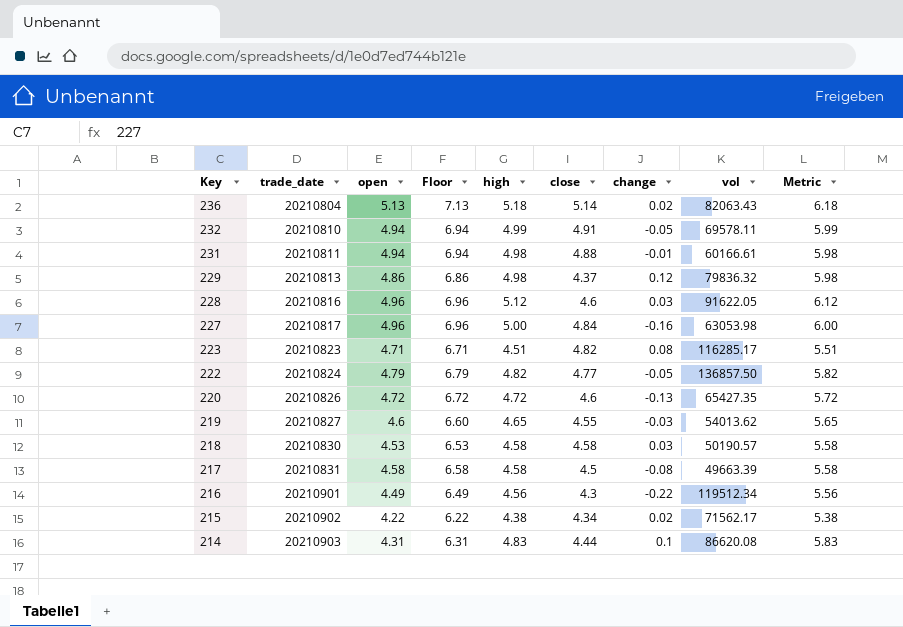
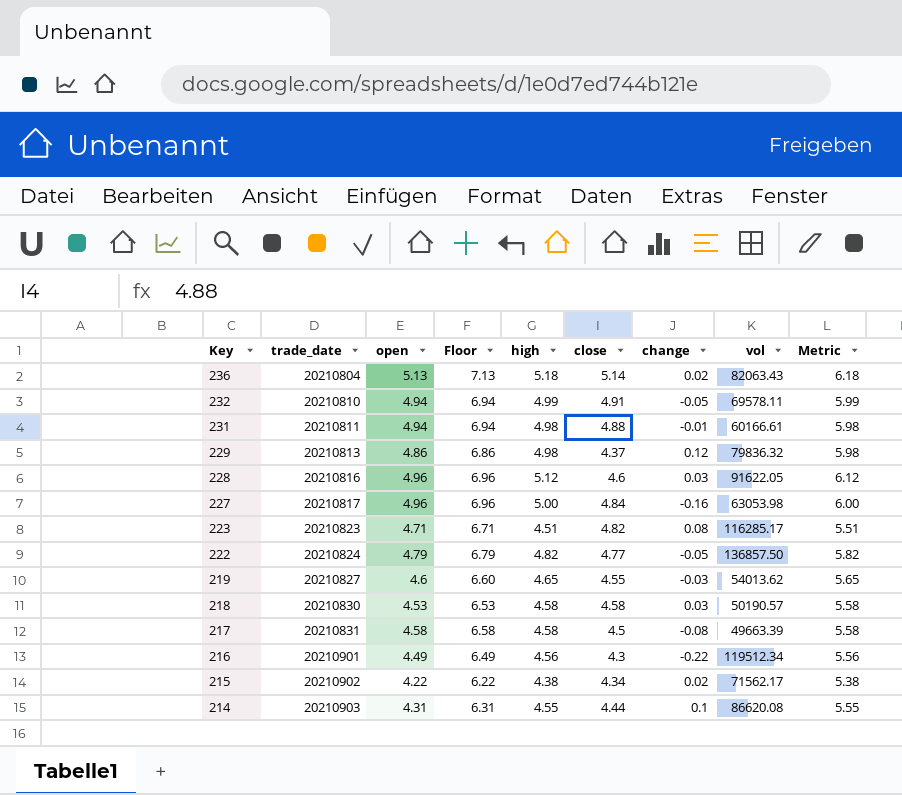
row 220: 20210826 | 4.72 | 6.72 | 4.72 | 4.6 | -0.13 | 65427.35 | 5.72 -> none
214 | high: 4.83 -> 4.55
214 | Metric: 5.83 -> 5.55

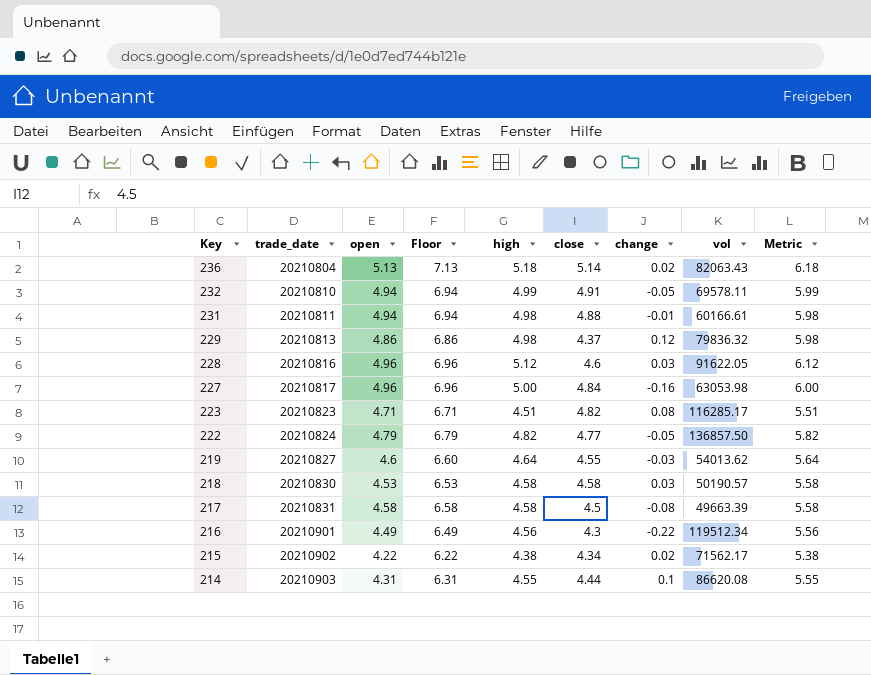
219 | high: 4.65 -> 4.64
219 | Metric: 5.65 -> 5.64

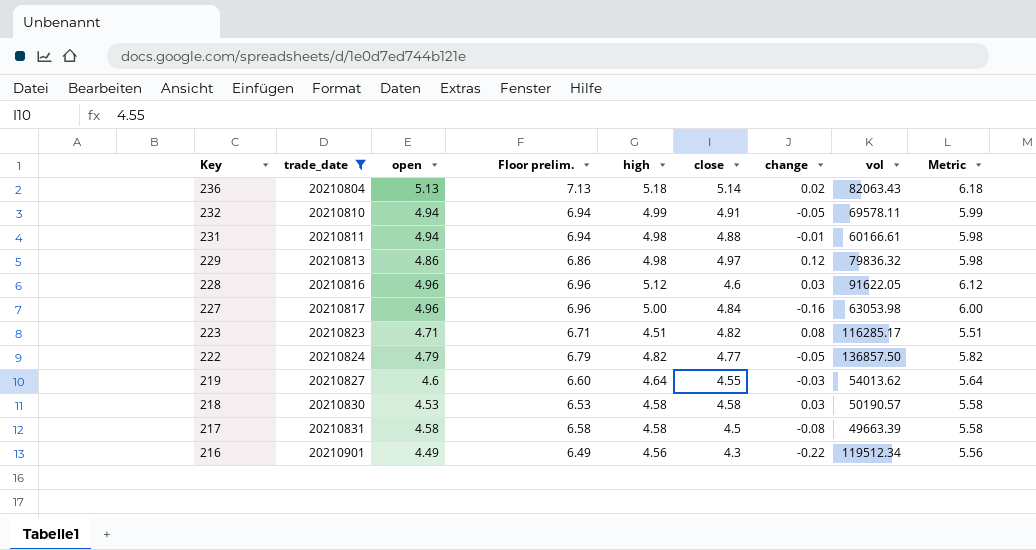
filter: none -> trade_date <= 20210901
column name: Floor -> Floor prelim.
229 | close: 4.37 -> 4.97

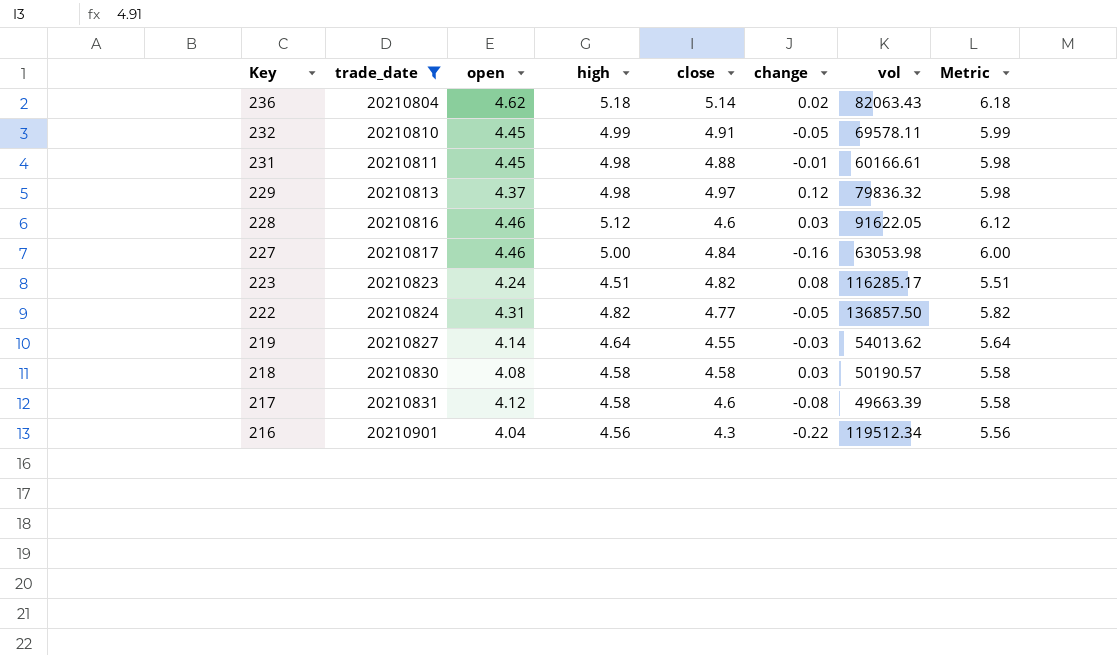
column Floor prelim. | formula: [open] + 2 -> none
236 | open: 5.13 -> 4.62
232 | open: 4.94 -> 4.45
231 | open: 4.94 -> 4.45
229 | open: 4.86 -> 4.37
228 | open: 4.96 -> 4.46
227 | open: 4.96 -> 4.46
223 | open: 4.71 -> 4.24
222 | open: 4.79 -> 4.31
219 | open: 4.6 -> 4.14
218 | open: 4.53 -> 4.08
217 | open: 4.58 -> 4.12
217 | close: 4.5 -> 4.6
216 | open: 4.49 -> 4.04

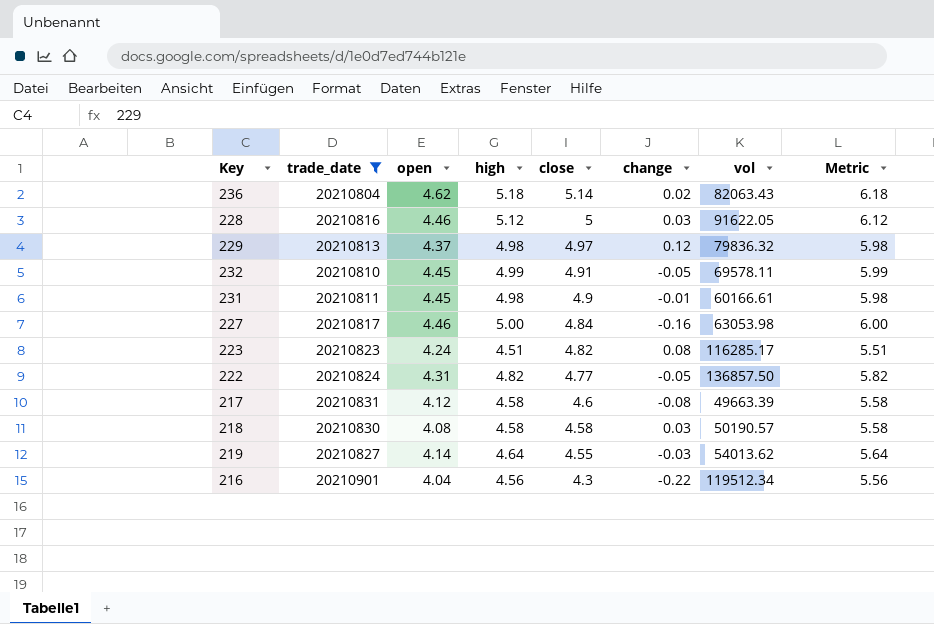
row order: Key descending -> close descending
228 | close: 4.6 -> 5
231 | close: 4.88 -> 4.9

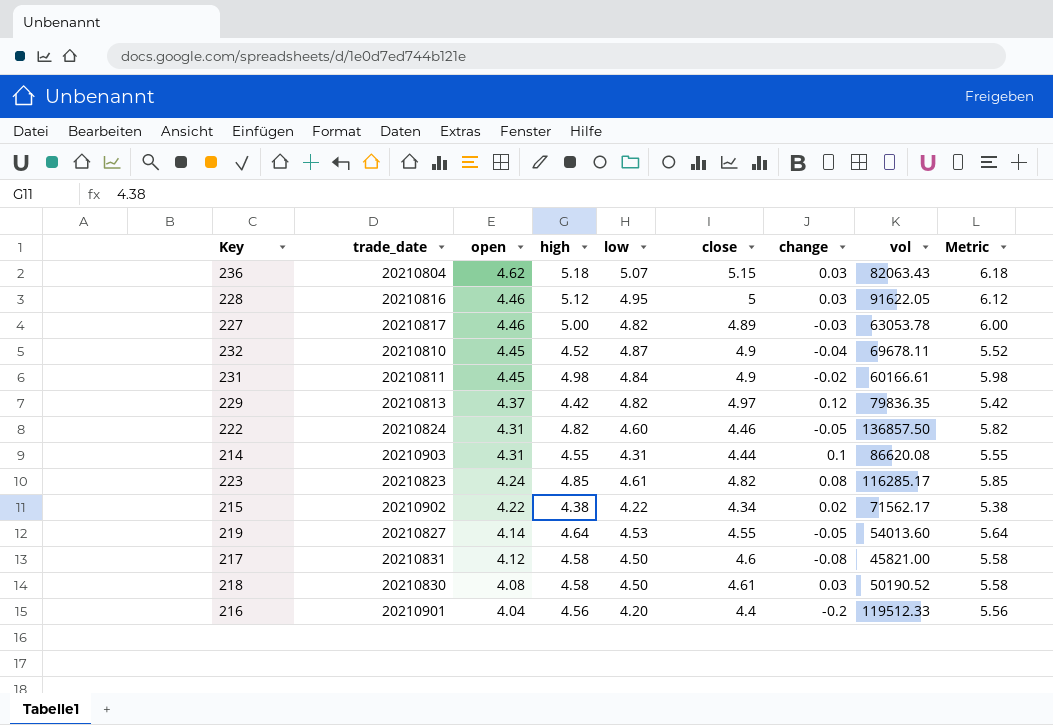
filter: trade_date <= 20210901 -> none
row order: close descending -> open descending
column low | position: none -> 5
236 | close: 5.14 -> 5.15
236 | change: 0.02 -> 0.03
227 | close: 4.84 -> 4.89
227 | change: -0.16 -> -0.03
227 | vol: 63053.98 -> 63053.78
232 | high: 4.99 -> 4.52
232 | close: 4.91 -> 4.9
232 | change: -0.05 -> -0.04
232 | vol: 69578.11 -> 69678.11
232 | Metric: 5.99 -> 5.52
231 | change: -0.01 -> -0.02
229 | high: 4.98 -> 4.42
229 | vol: 79836.32 -> 79836.35
229 | Metric: 5.98 -> 5.42
222 | close: 4.77 -> 4.46
223 | high: 4.51 -> 4.85
223 | Metric: 5.51 -> 5.85
219 | change: -0.03 -> -0.05
219 | vol: 54013.62 -> 54013.60
217 | vol: 49663.39 -> 45821.00
218 | close: 4.58 -> 4.61
218 | vol: 50190.57 -> 50190.52
216 | close: 4.3 -> 4.4
216 | change: -0.22 -> -0.2
216 | vol: 119512.34 -> 119512.33

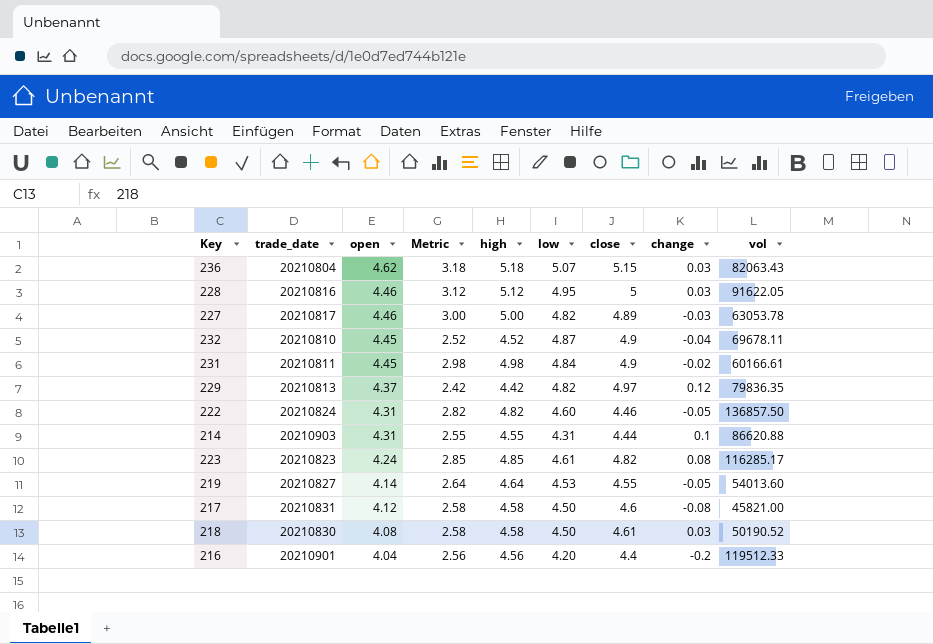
column Metric | formula: [high] + 1 -> [high] - 2
column Metric | position: 9 -> 4
row 215: 20210902 | 4.22 | 4.38 | 4.22 | 4.34 | 0.02 | 71562.17 | 5.38 -> none
214 | vol: 86620.08 -> 86620.88

